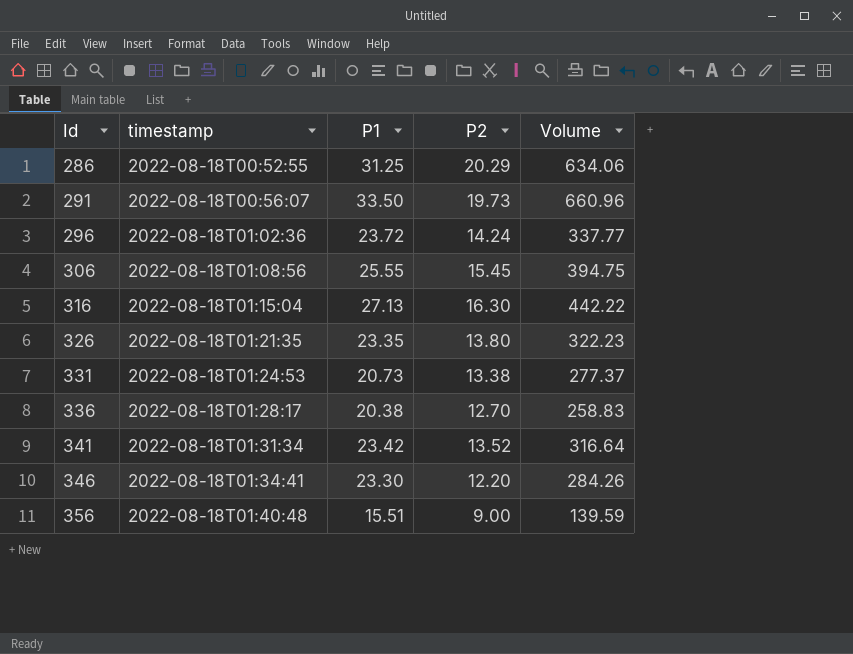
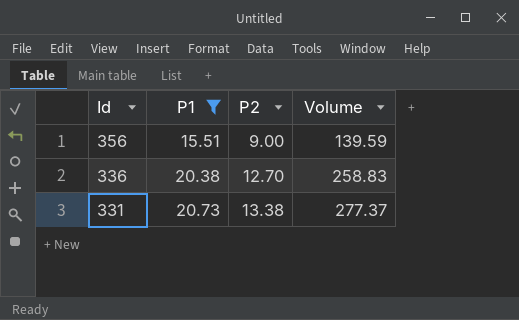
filter: none -> P1 <= 20.73
row order: Id ascending -> Id descending
column timestamp | position: 2 -> none

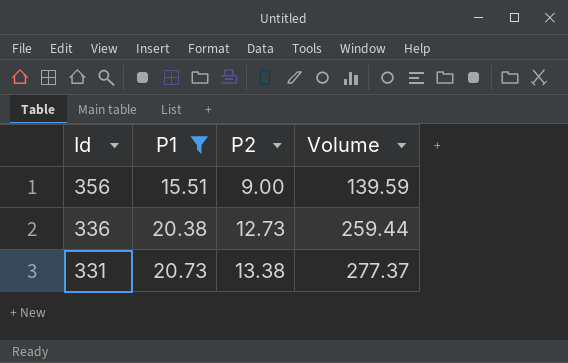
336 | P2: 12.70 -> 12.73
336 | Volume: 258.83 -> 259.44

